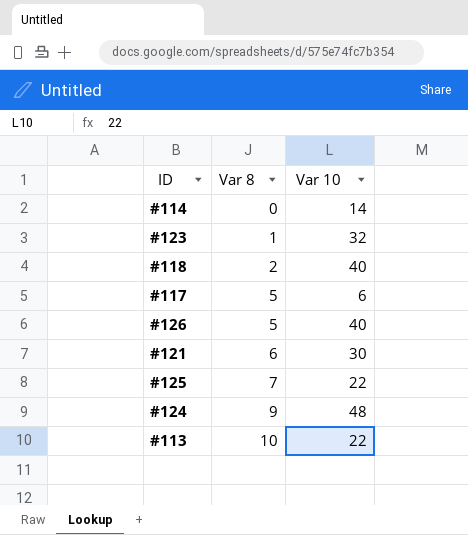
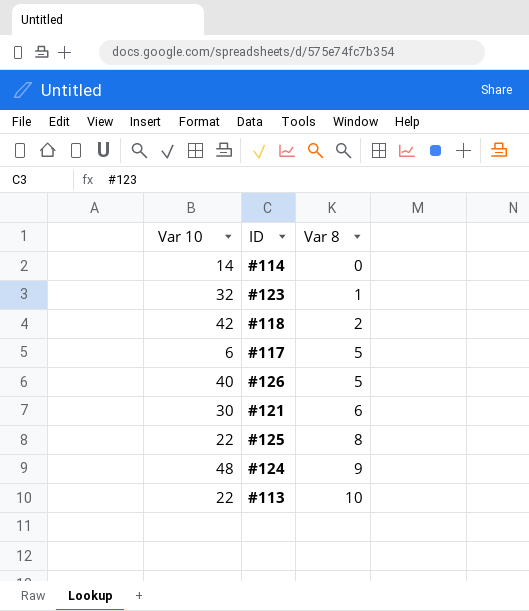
column Var 10 | position: 3 -> 1
#118 | Var 10: 40 -> 42
#125 | Var 8: 7 -> 8

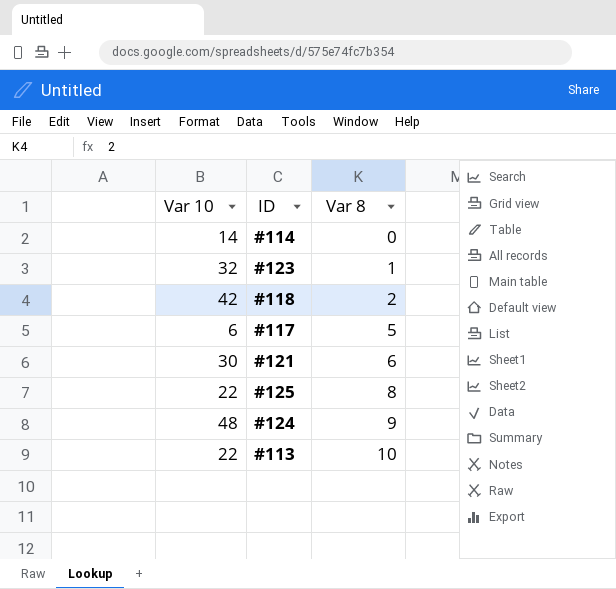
row #126: 40 | 5 -> none

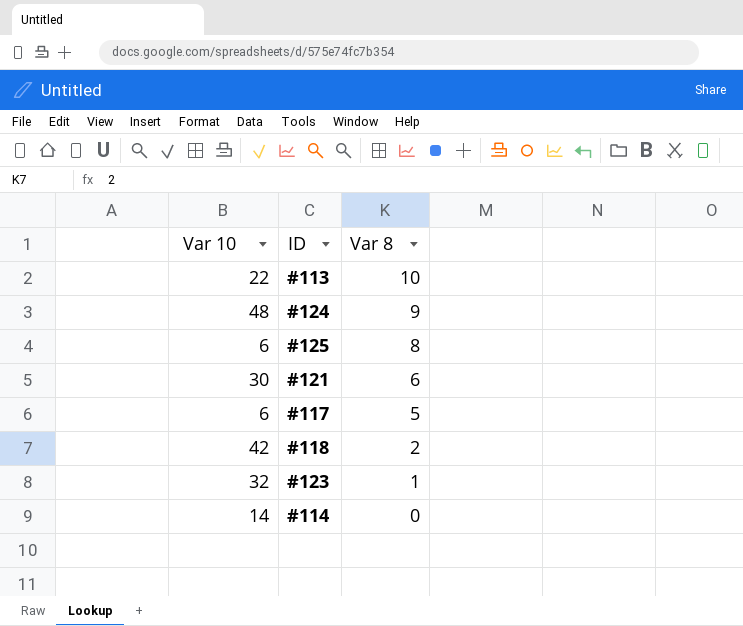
row order: Var 8 ascending -> Var 8 descending
#125 | Var 10: 22 -> 6

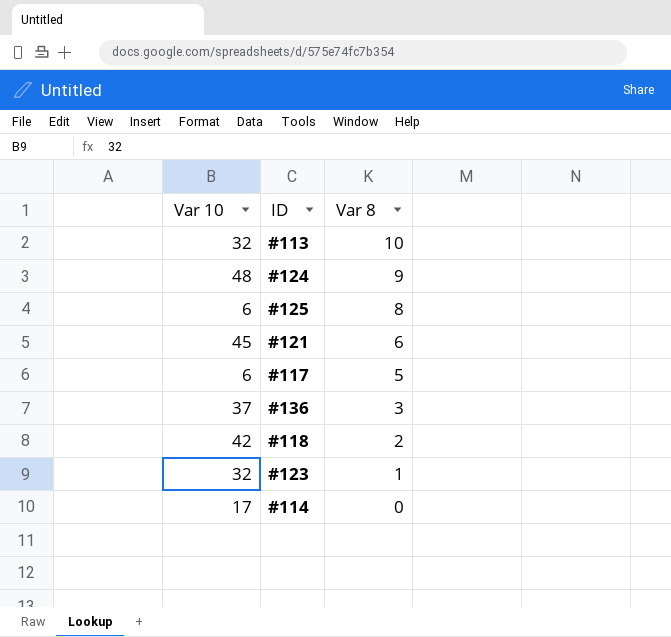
#113 | Var 10: 22 -> 32
#121 | Var 10: 30 -> 45
row #136: none -> 37 | 3
#114 | Var 10: 14 -> 17

